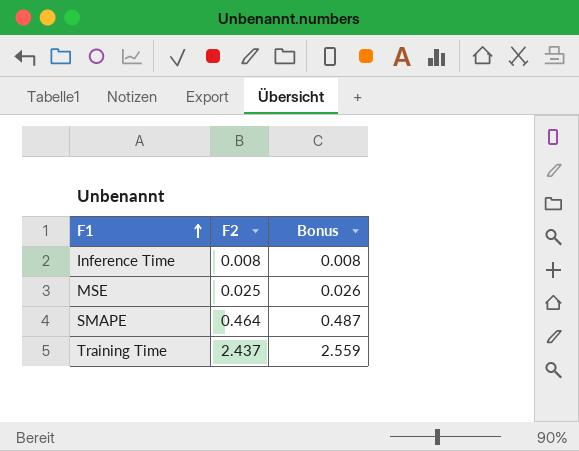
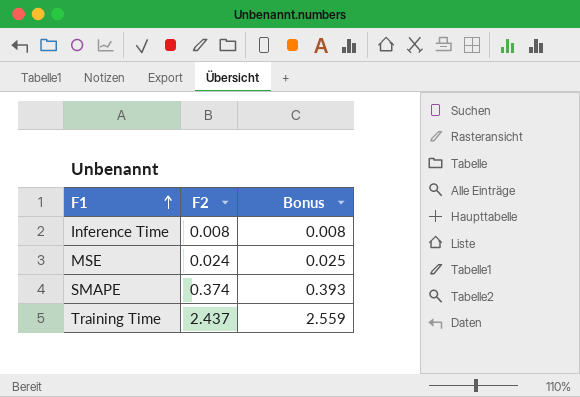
MSE | F2: 0.025 -> 0.024
MSE | Bonus: 0.026 -> 0.025
SMAPE | F2: 0.464 -> 0.374
SMAPE | Bonus: 0.487 -> 0.393

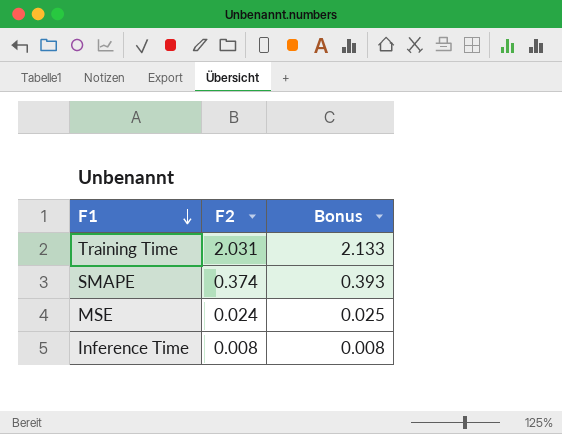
row order: F1 ascending -> F1 descending
Training Time | F2: 2.437 -> 2.031
Training Time | Bonus: 2.559 -> 2.133

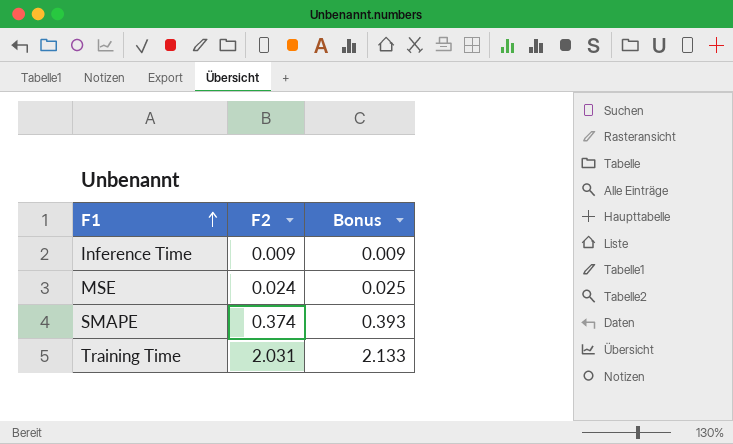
row order: F1 descending -> F1 ascending
Inference Time | F2: 0.008 -> 0.009
Inference Time | Bonus: 0.008 -> 0.009

